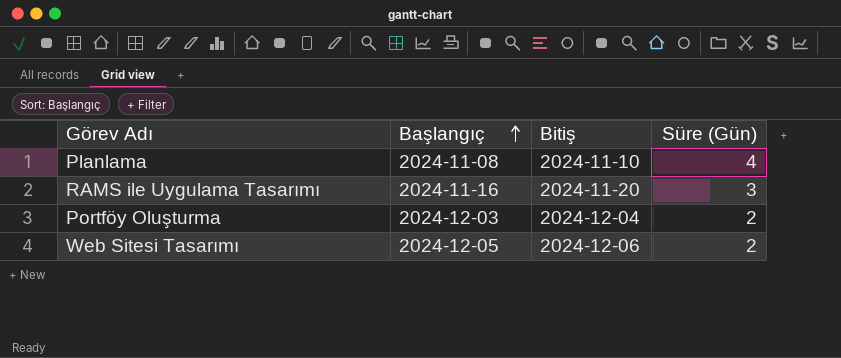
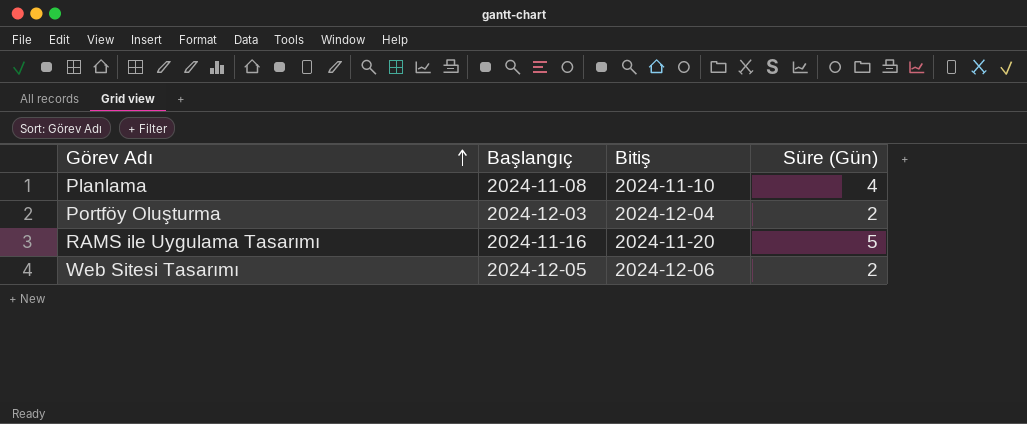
row order: Başlangıç ascending -> Görev Adı ascending
RAMS ile Uygulama Tasarımı | Süre (Gün): 3 -> 5

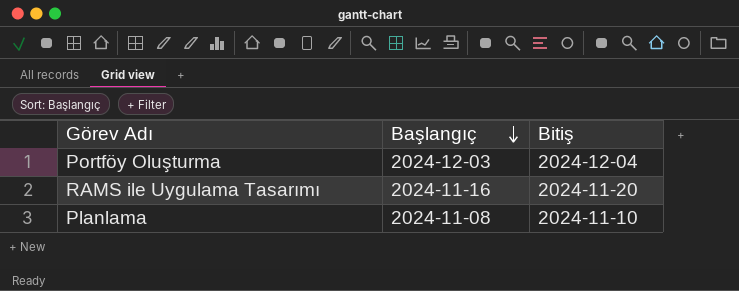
row order: Görev Adı ascending -> Başlangıç descending
column Süre (Gün) | position: 4 -> none
row Web Sitesi Tasarımı: 2024-12-05 | 2024-12-06 | 2 -> none

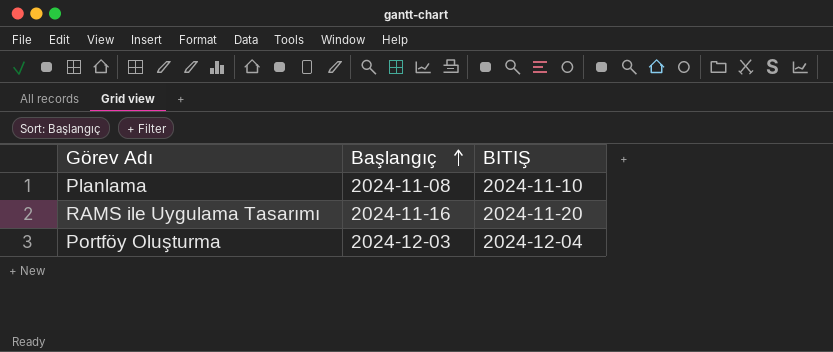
row order: Başlangıç descending -> Başlangıç ascending
column name: Bitiş -> BITIŞ

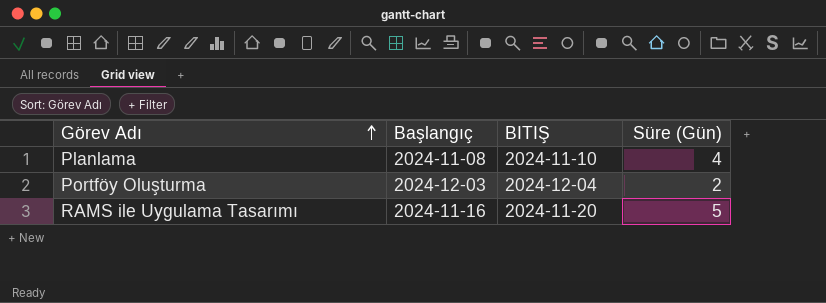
row order: Başlangıç ascending -> Görev Adı ascending
column Süre (Gün) | position: none -> 4

